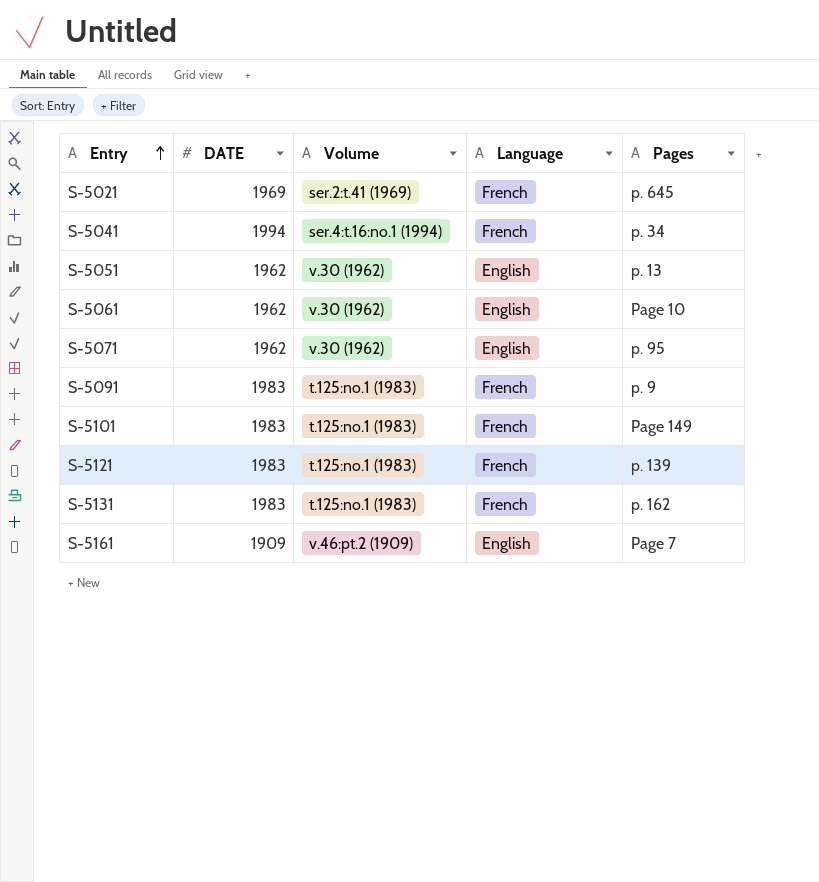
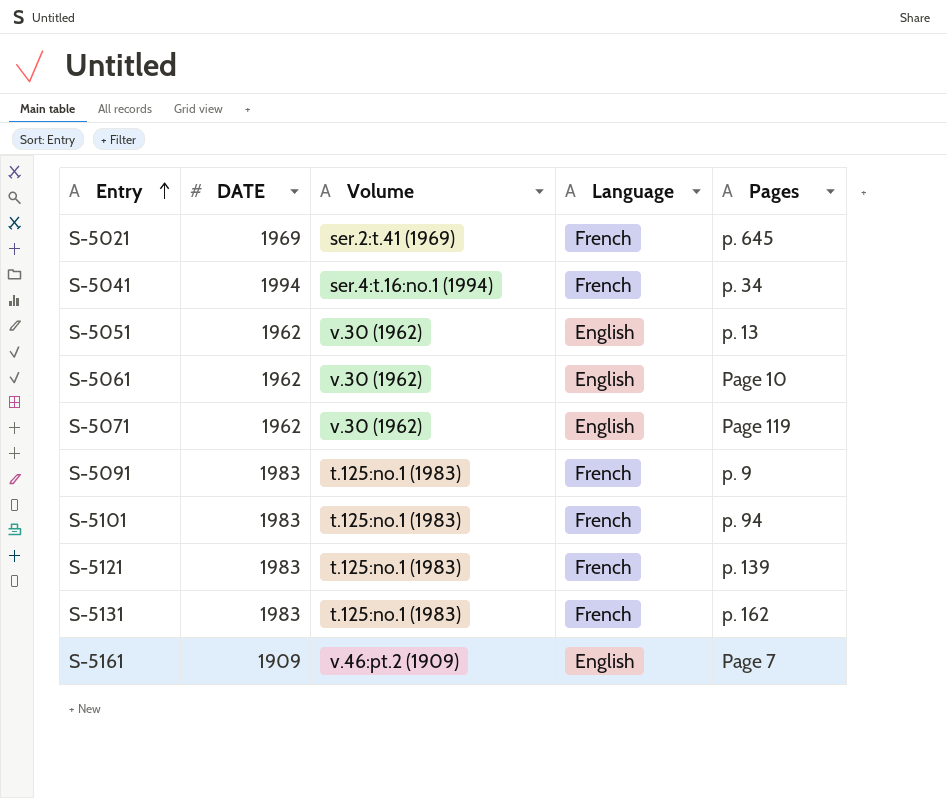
S-5071 | Pages: p. 95 -> Page 119
S-5101 | Pages: Page 149 -> p. 94

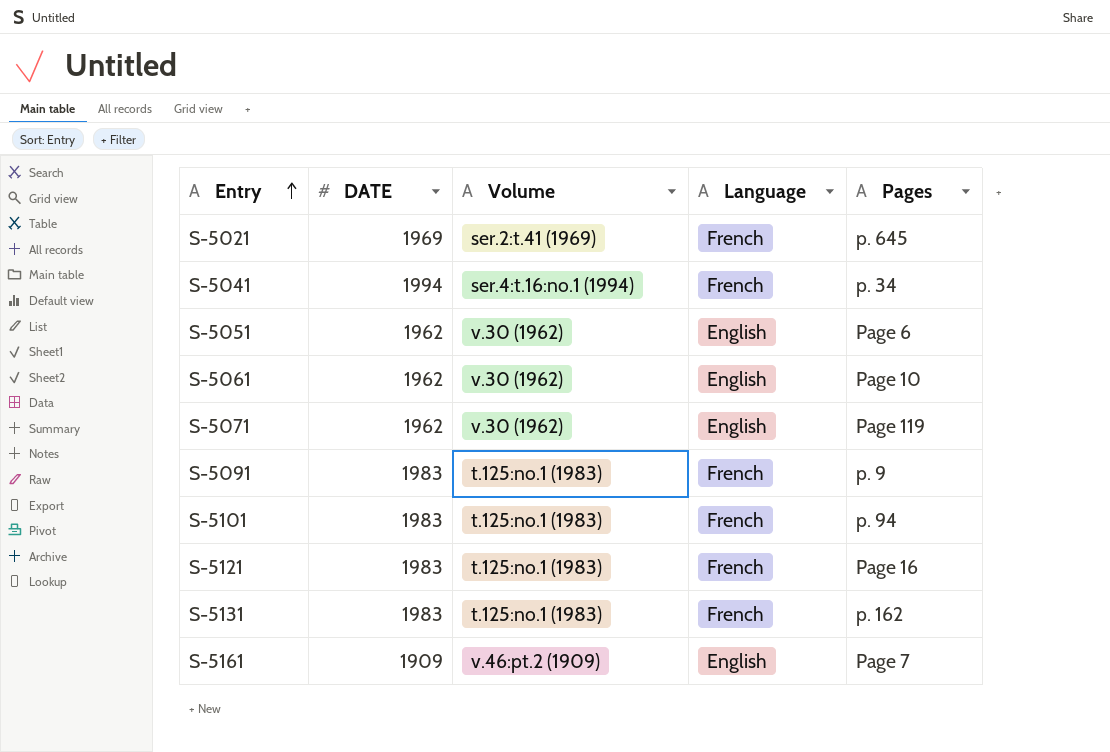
S-5051 | Pages: p. 13 -> Page 6
S-5121 | Pages: p. 139 -> Page 16

